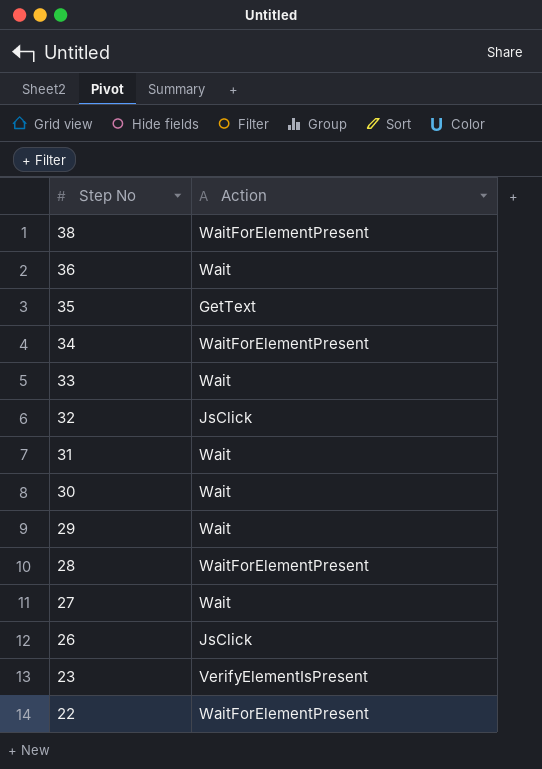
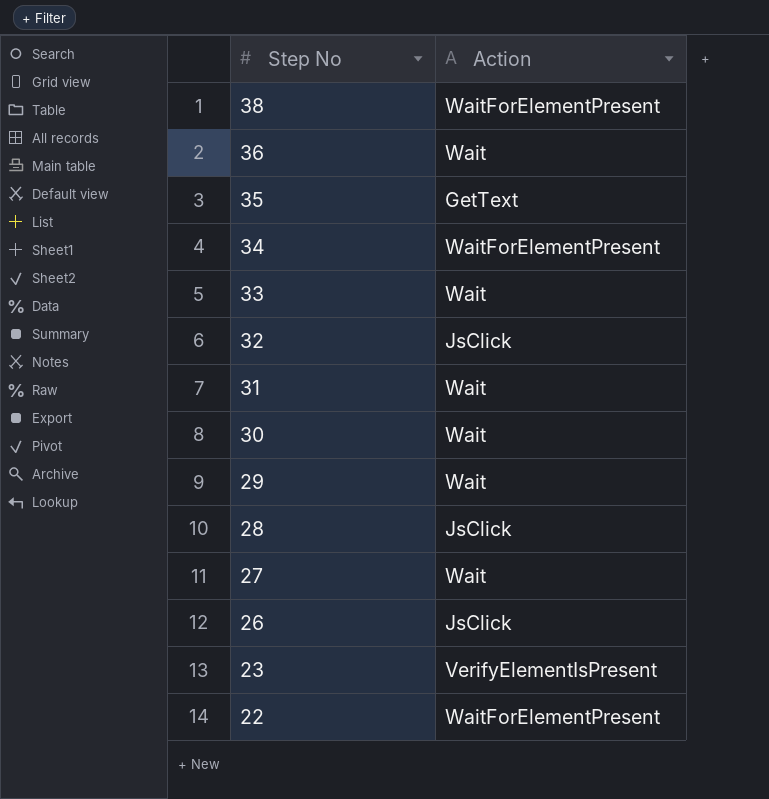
28 | Action: WaitForElementPresent -> JsClick

